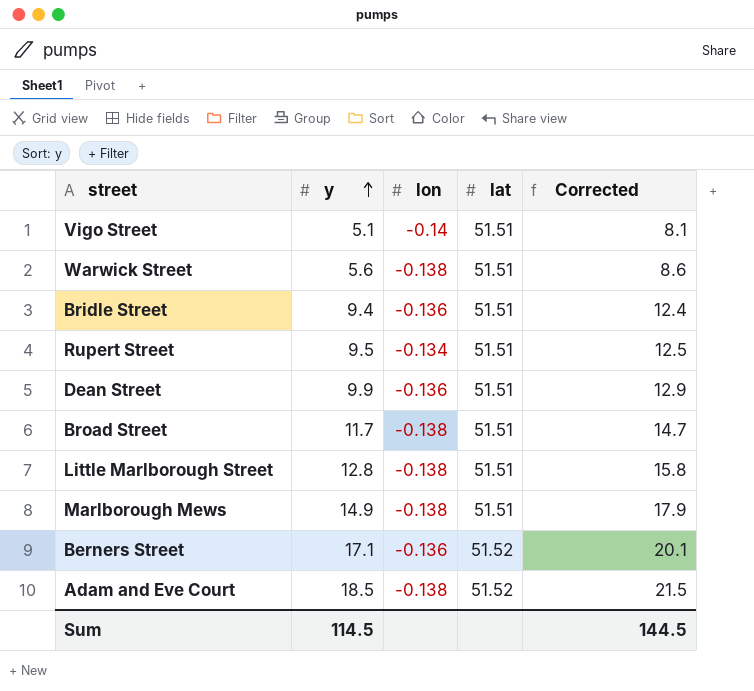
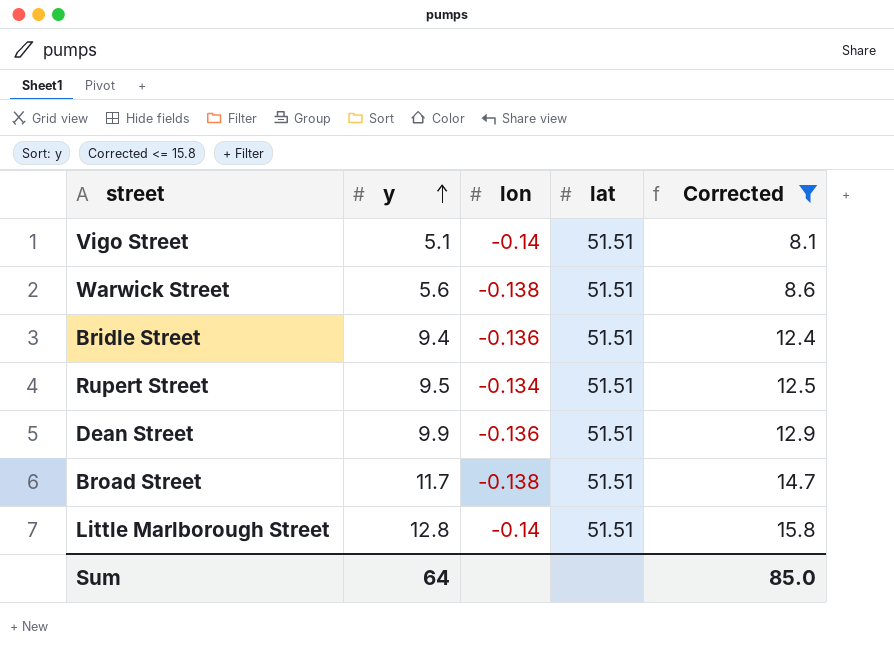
filter: none -> Corrected <= 15.8
Little Marlborough Street | lon: -0.138 -> -0.14
Sum | y: 114.5 -> 64
Sum | Corrected: 144.5 -> 85.0

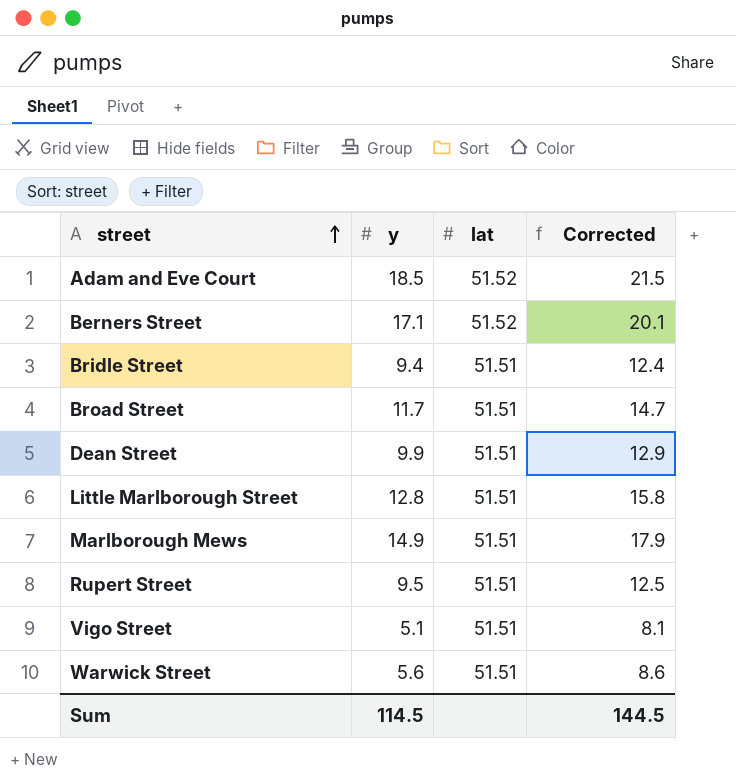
filter: Corrected <= 15.8 -> none
row order: y ascending -> street ascending
column lon | position: 3 -> none
Sum | y: 64 -> 114.5
Sum | Corrected: 85.0 -> 144.5

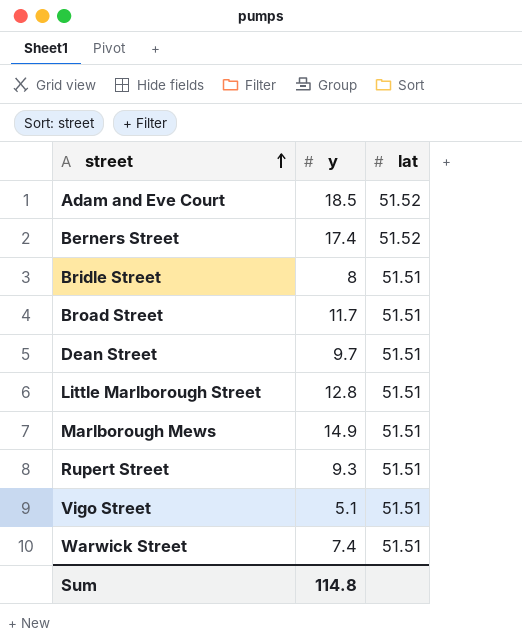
column Corrected | formula: [y] + 3 -> none
Berners Street | y: 17.1 -> 17.4
Bridle Street | y: 9.4 -> 8
Dean Street | y: 9.9 -> 9.7
Rupert Street | y: 9.5 -> 9.3
Warwick Street | y: 5.6 -> 7.4
Sum | y: 114.5 -> 114.8

